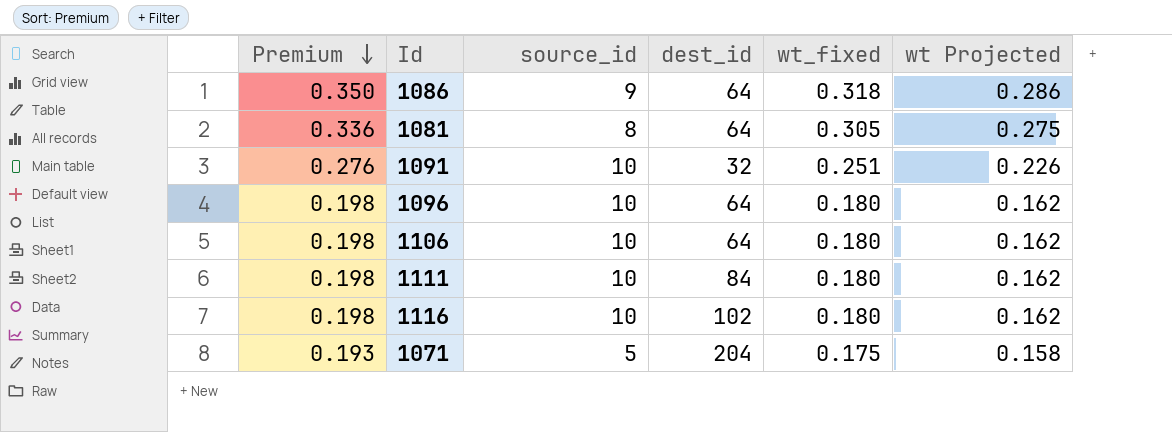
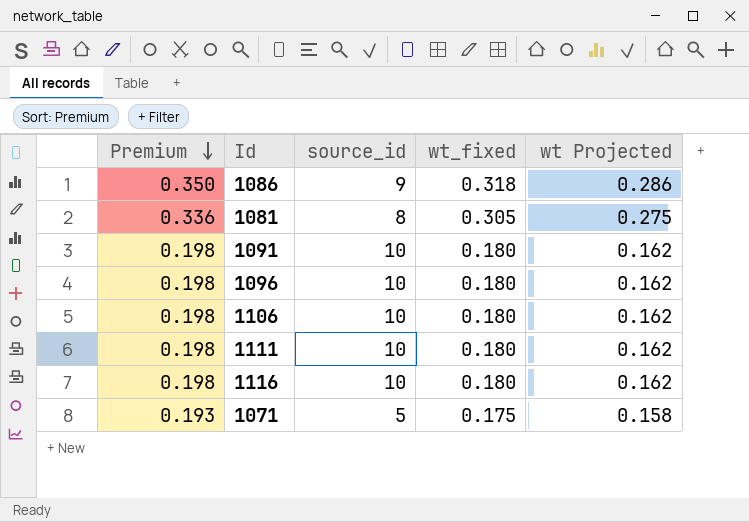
column dest_id | position: 4 -> none
1091 | Premium: 0.276 -> 0.198
1091 | wt_fixed: 0.251 -> 0.180
1091 | wt Projected: 0.226 -> 0.162

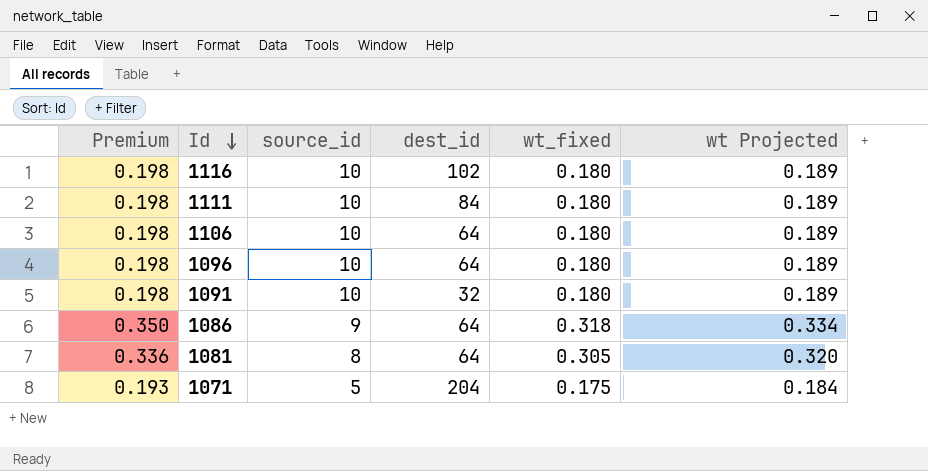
row order: Premium descending -> Id descending
column dest_id | position: none -> 4
column wt Projected | formula: [wt_fixed] * 0.9 -> [wt_fixed] * 1.05

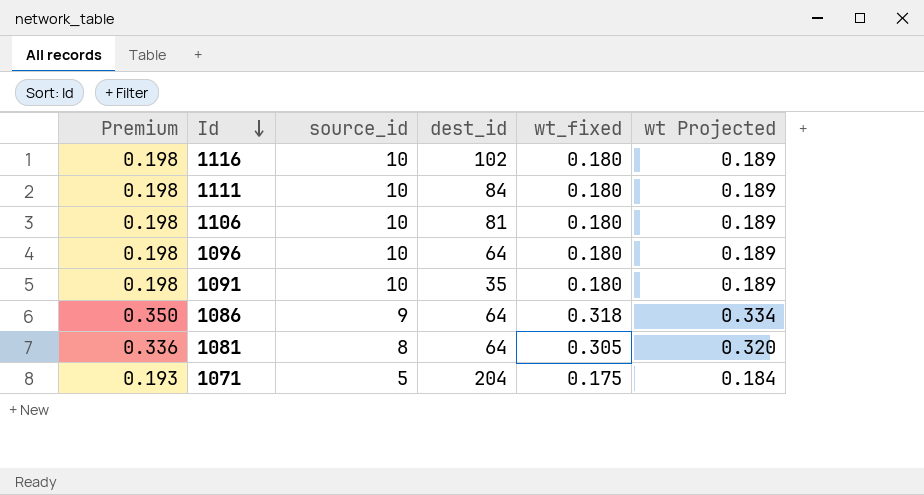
1106 | dest_id: 64 -> 81
1091 | dest_id: 32 -> 35

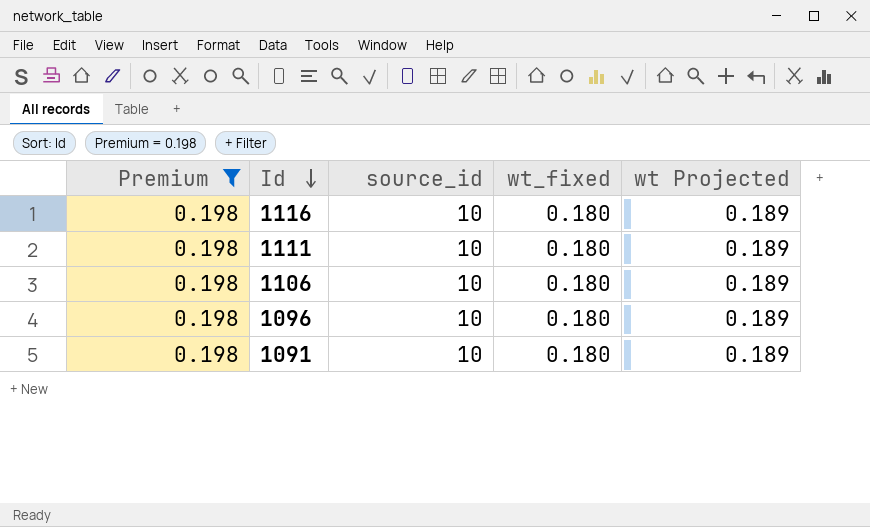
filter: none -> Premium = 0.198
column dest_id | position: 4 -> none

